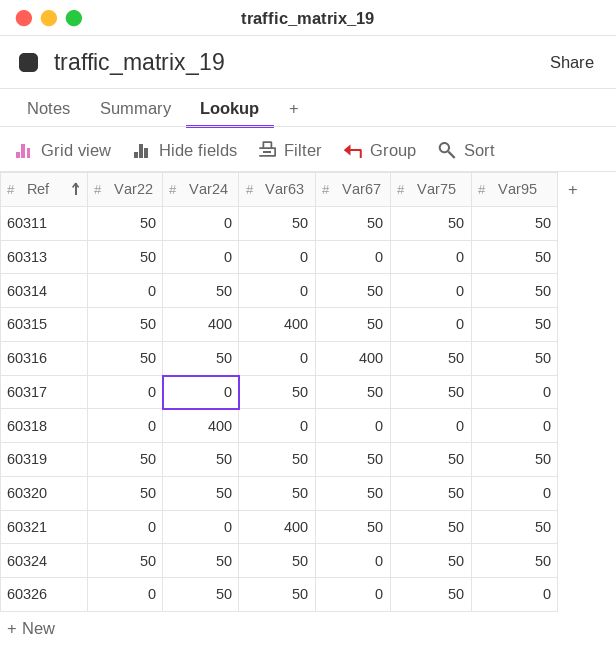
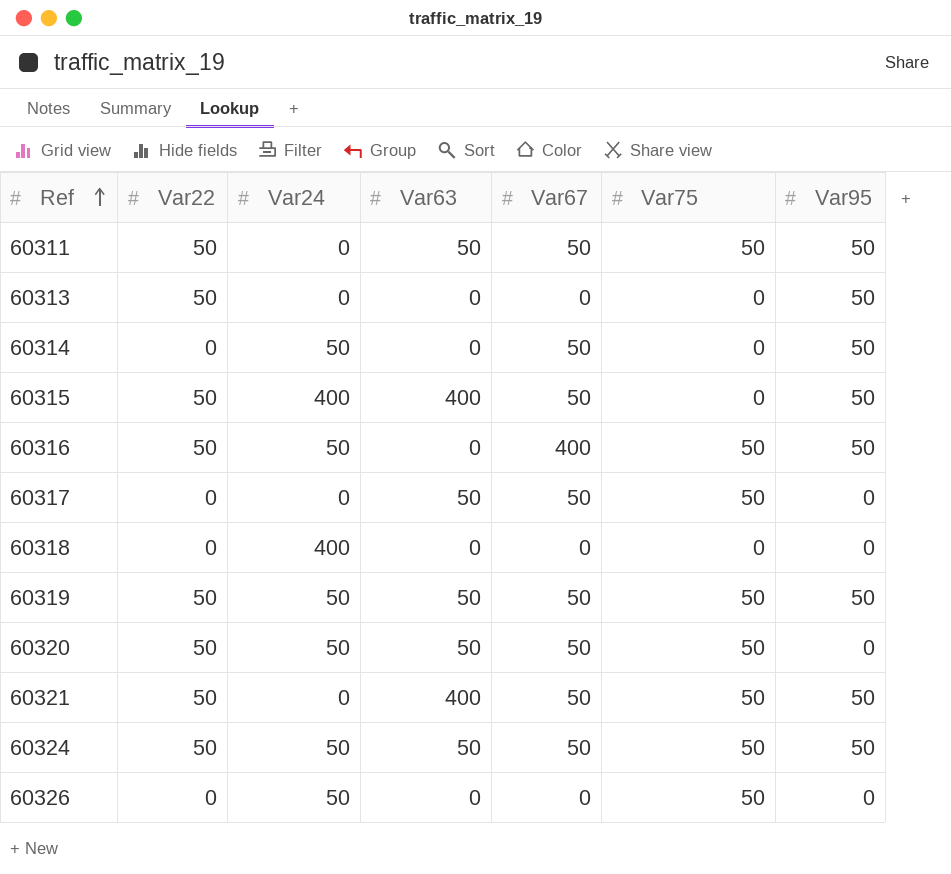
60321 | Var22: 0 -> 50
60324 | Var67: 0 -> 50
60326 | Var63: 50 -> 0

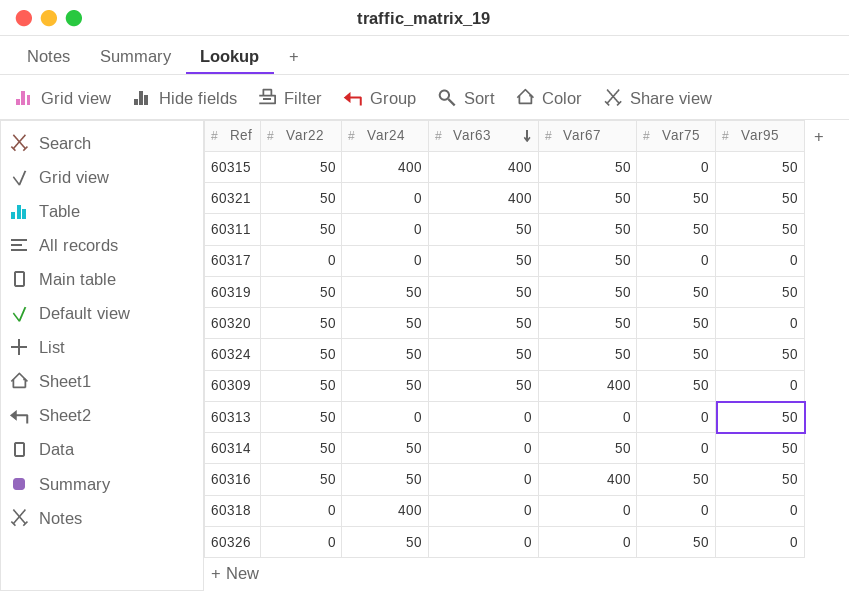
row order: Ref ascending -> Var63 descending
60317 | Var75: 50 -> 0
row 60309: none -> 50 | 50 | 50 | 400 | 50 | 0
60314 | Var22: 0 -> 50

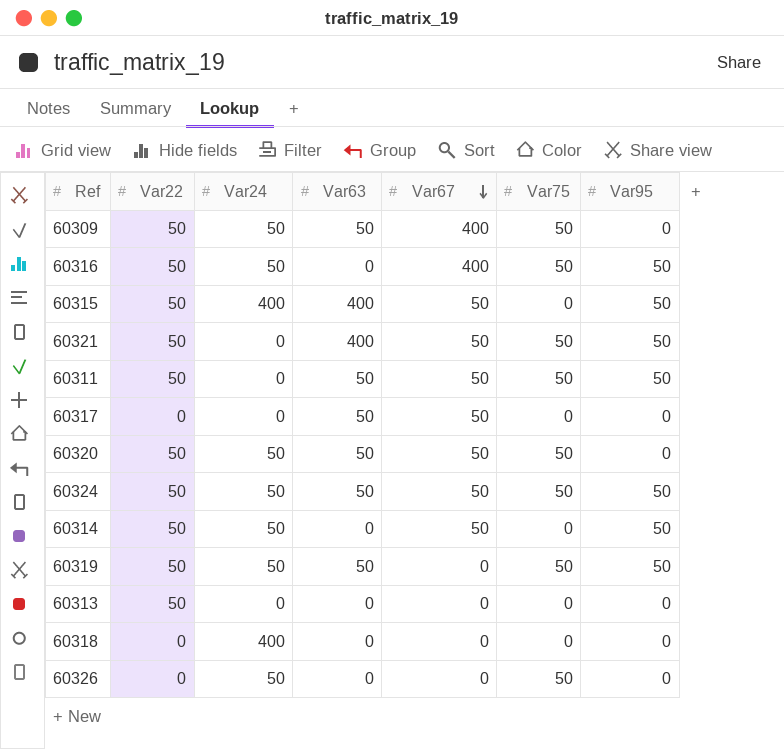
row order: Var63 descending -> Var67 descending
60319 | Var67: 50 -> 0
60313 | Var95: 50 -> 0

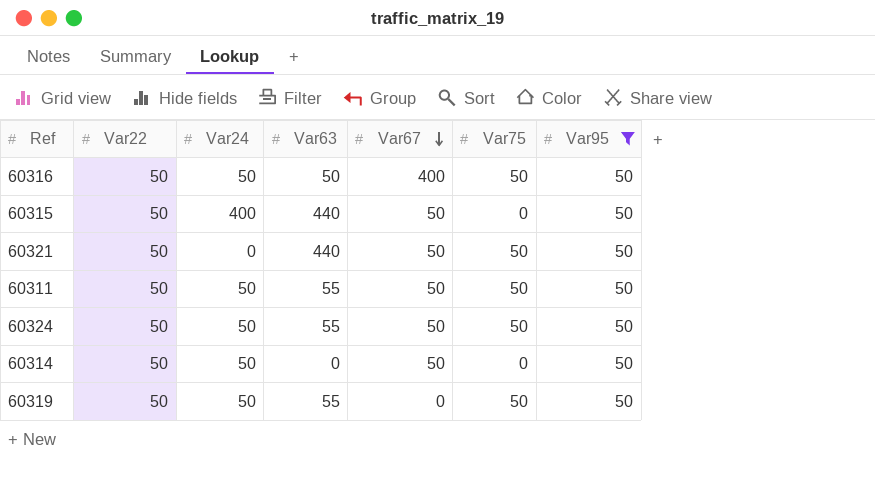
filter: none -> Var95 = 50
60316 | Var63: 0 -> 50
60315 | Var63: 400 -> 440
60321 | Var63: 400 -> 440
60311 | Var24: 0 -> 50
60311 | Var63: 50 -> 55
60324 | Var63: 50 -> 55
60319 | Var63: 50 -> 55

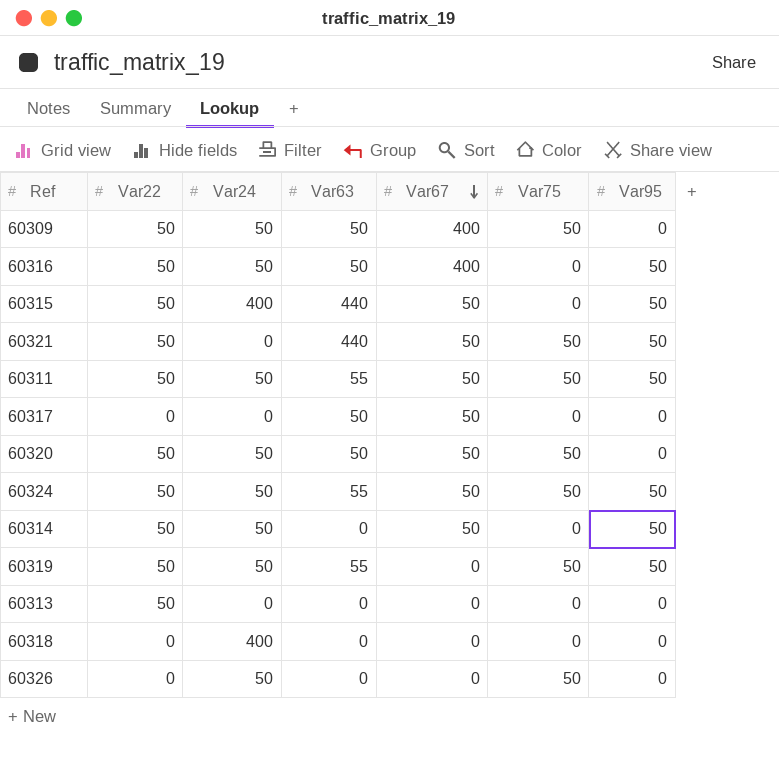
filter: Var95 = 50 -> none
60316 | Var75: 50 -> 0

